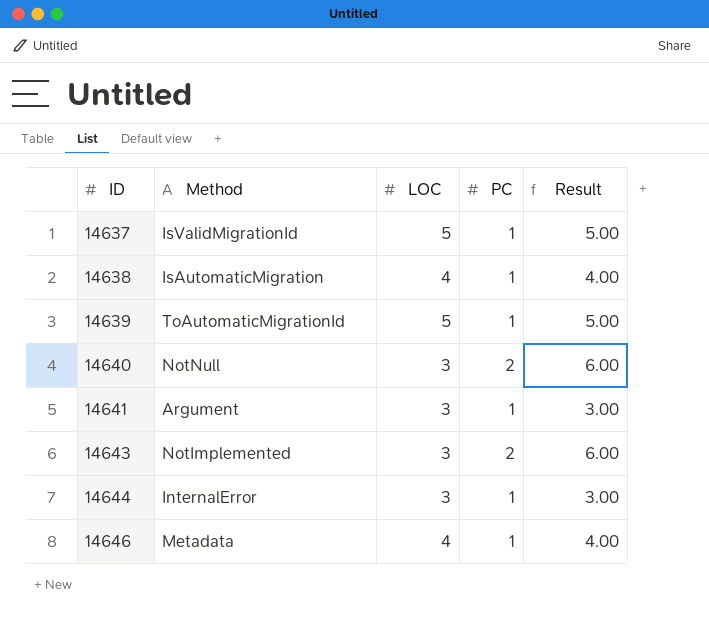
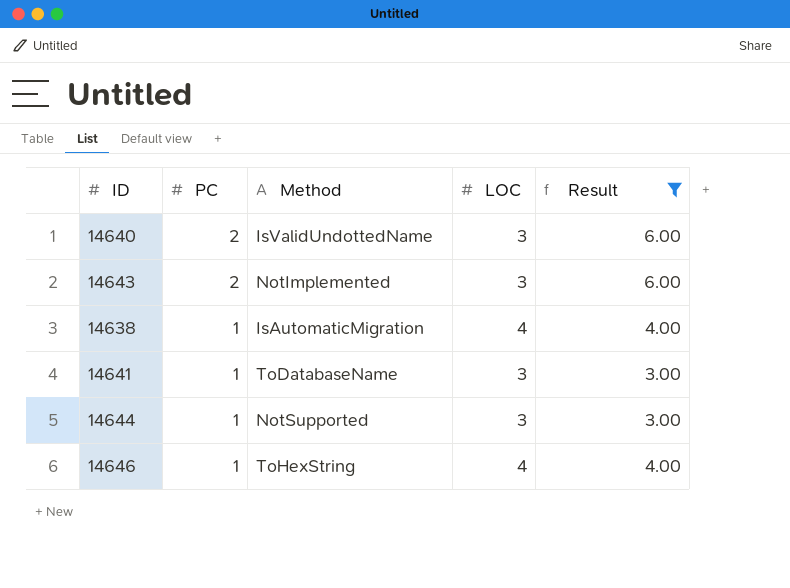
filter: none -> Result != 5.00
row order: ID ascending -> PC descending
column PC | position: 4 -> 2
14640 | Method: NotNull -> IsValidUndottedName
14641 | Method: Argument -> ToDatabaseName
14644 | Method: InternalError -> NotSupported
14646 | Method: Metadata -> ToHexString

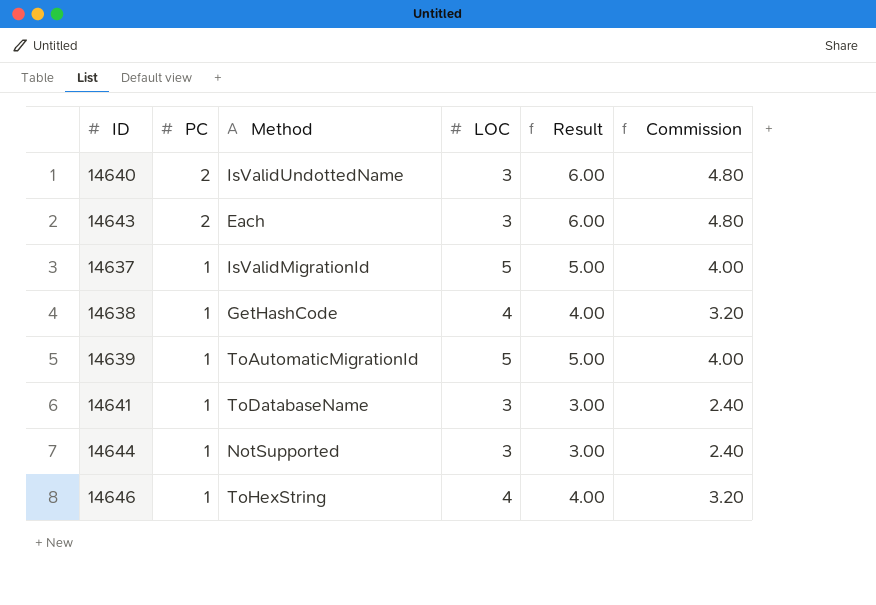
filter: Result != 5.00 -> none
column Commission | formula: none -> [Result] * 0.8
14643 | Method: NotImplemented -> Each
14638 | Method: IsAutomaticMigration -> GetHashCode

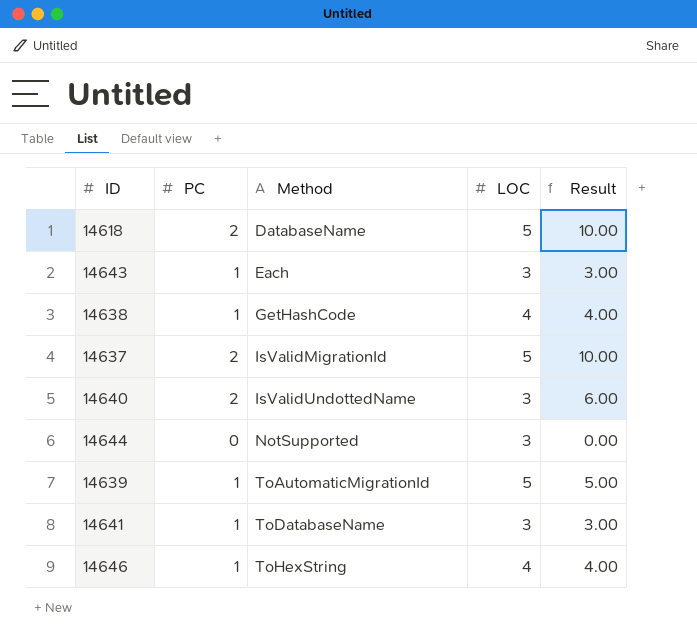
row order: PC descending -> Method ascending
column Commission | formula: [Result] * 0.8 -> none
row 14618: none -> 2 | DatabaseName | 5 | 10.00
14643 | PC: 2 -> 1
14643 | Result: 6.00 -> 3.00
14637 | PC: 1 -> 2
14637 | Result: 5.00 -> 10.00
14644 | PC: 1 -> 0
14644 | Result: 3.00 -> 0.00

